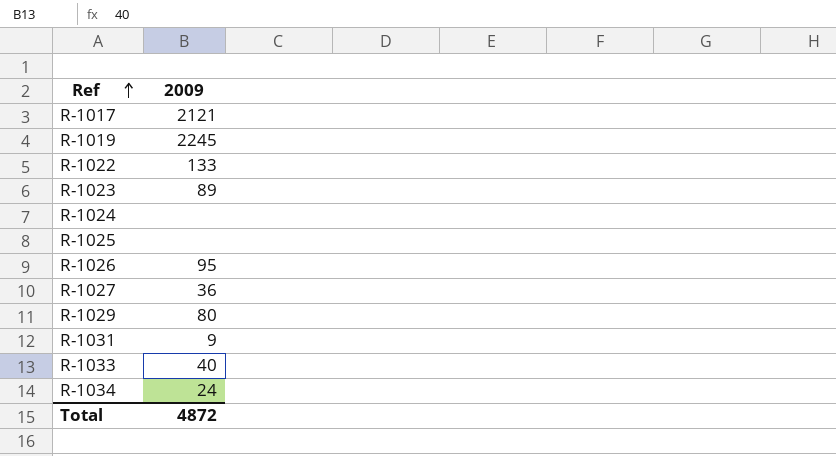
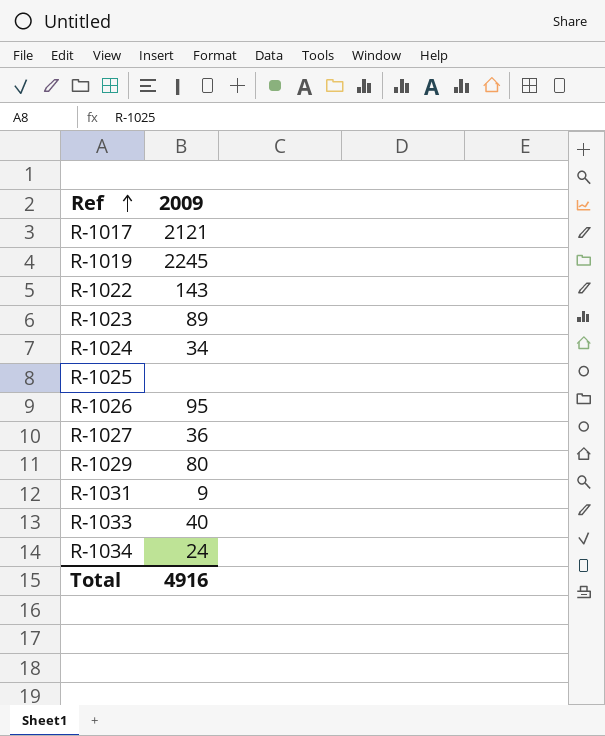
R-1022 | 2009: 133 -> 143
R-1024 | 2009: none -> 34
Total | 2009: 4872 -> 4916

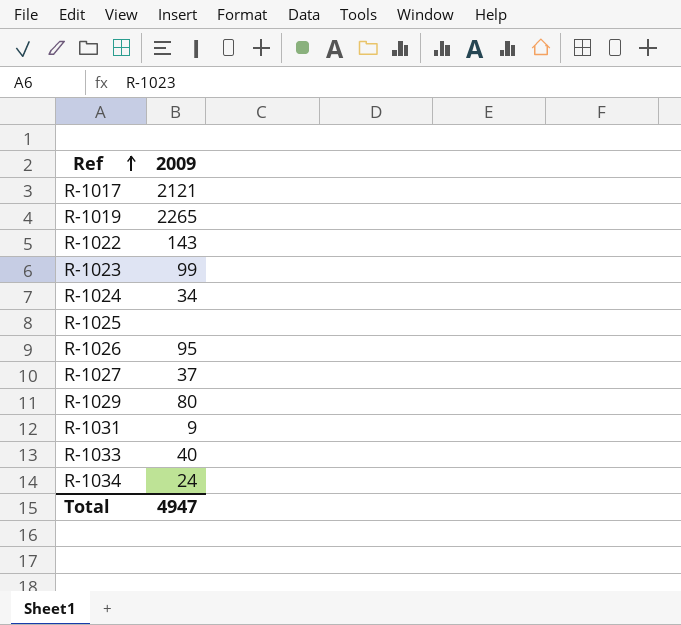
R-1019 | 2009: 2245 -> 2265
R-1023 | 2009: 89 -> 99
R-1027 | 2009: 36 -> 37
Total | 2009: 4916 -> 4947

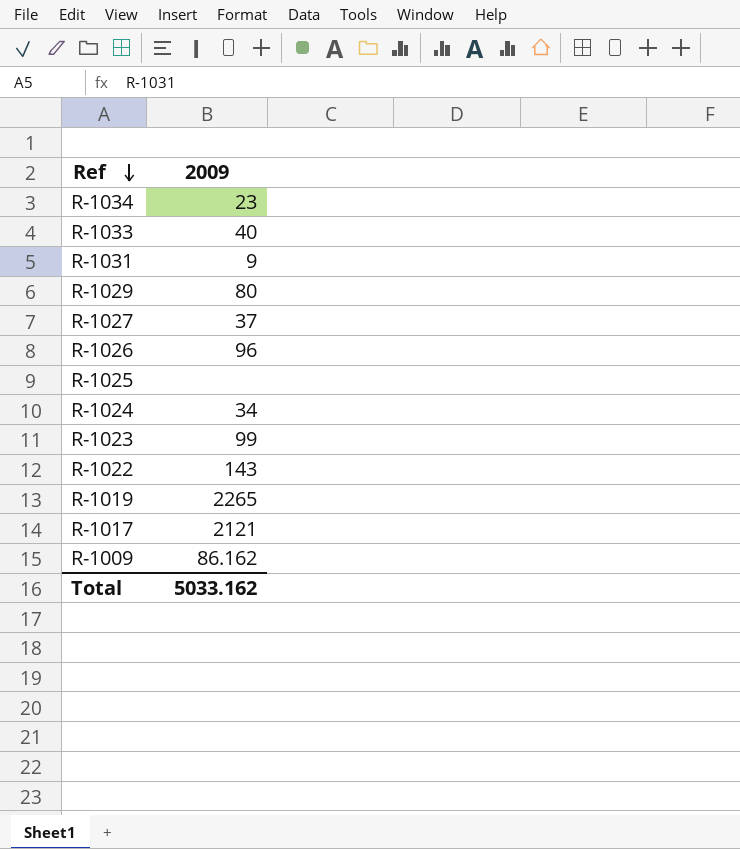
row order: Ref ascending -> Ref descending
R-1034 | 2009: 24 -> 23
R-1026 | 2009: 95 -> 96
row R-1009: none -> 86.162
Total | 2009: 4947 -> 5033.162

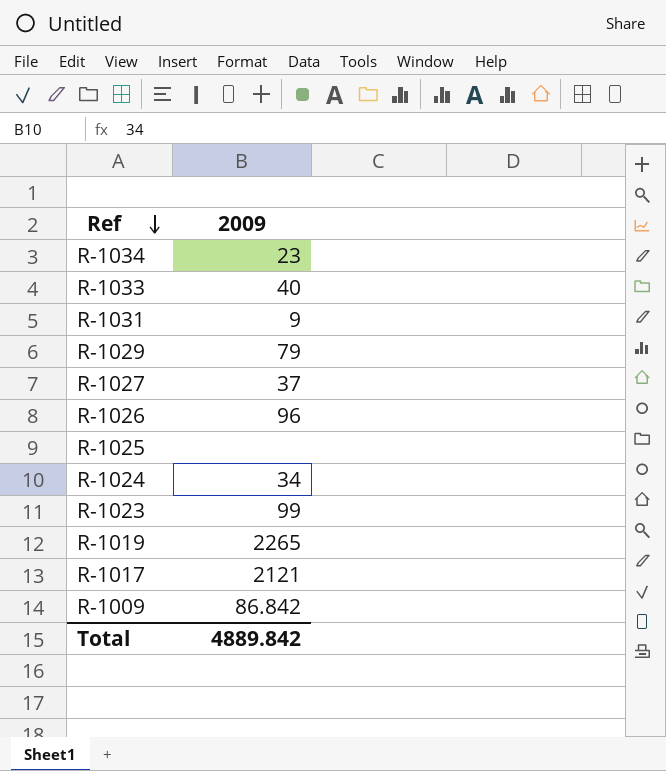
row R-1022: 143 -> none
R-1029 | 2009: 80 -> 79
R-1009 | 2009: 86.162 -> 86.842
Total | 2009: 5033.162 -> 4889.842

